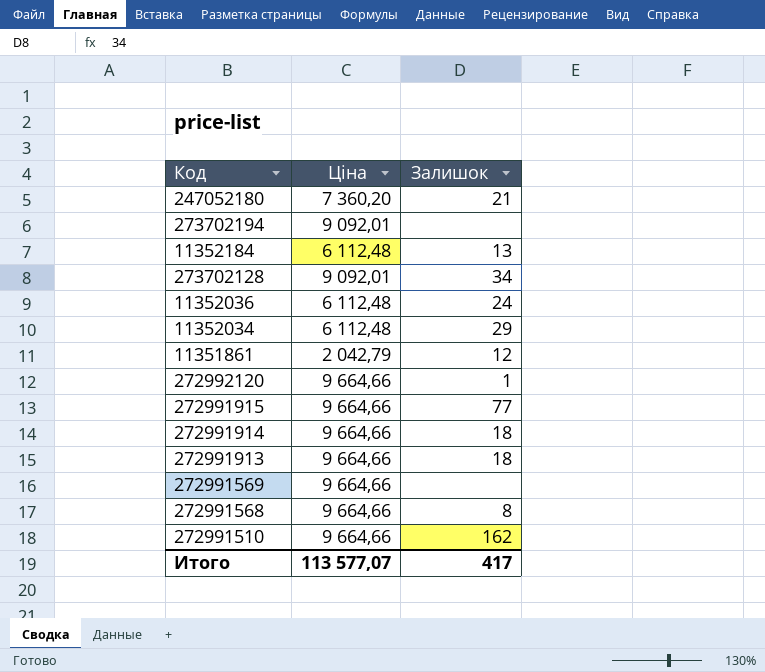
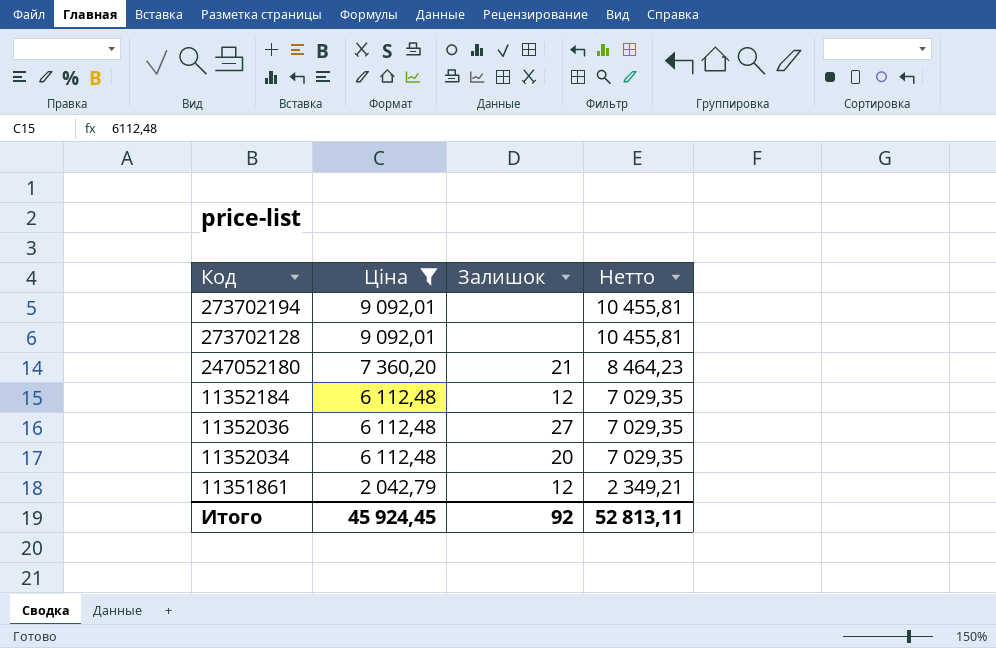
filter: none -> Ціна != 9 664,66
row order: none -> Код descending
column Нетто | formula: none -> [Ціна] * 1,15
273702128 | Залишок: 34 -> none
11352184 | Залишок: 13 -> 12
11352036 | Залишок: 24 -> 27
11352034 | Залишок: 29 -> 20
Итого | Ціна: 113 577,07 -> 45 924,45
Итого | Залишок: 417 -> 92

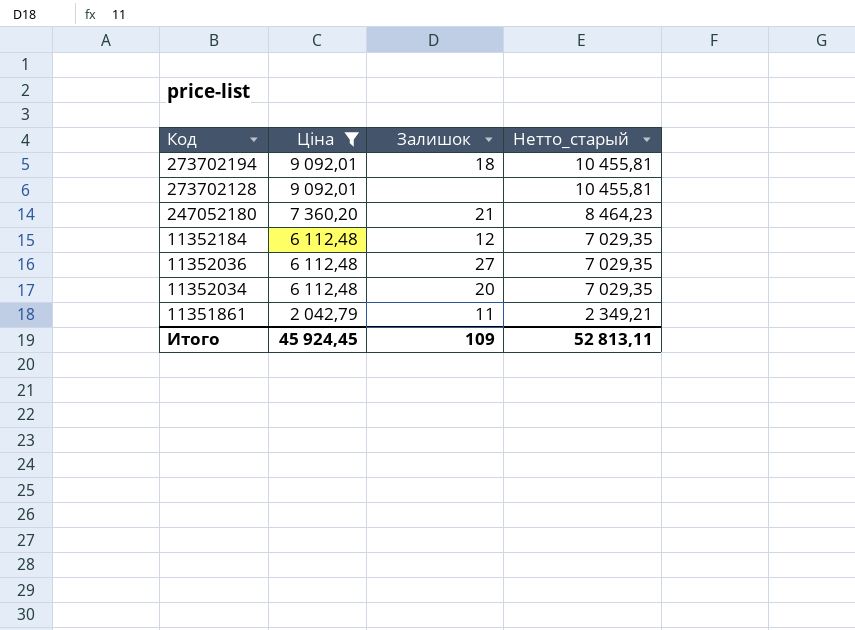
column name: Нетто -> Нетто_старый
273702194 | Залишок: none -> 18
11351861 | Залишок: 12 -> 11
Итого | Залишок: 92 -> 109

